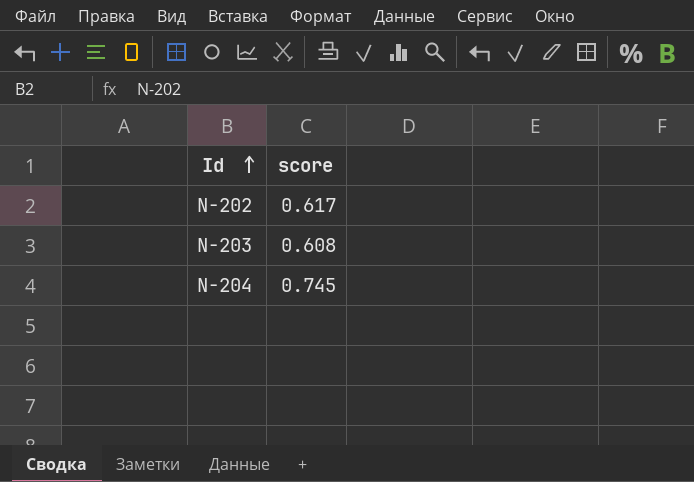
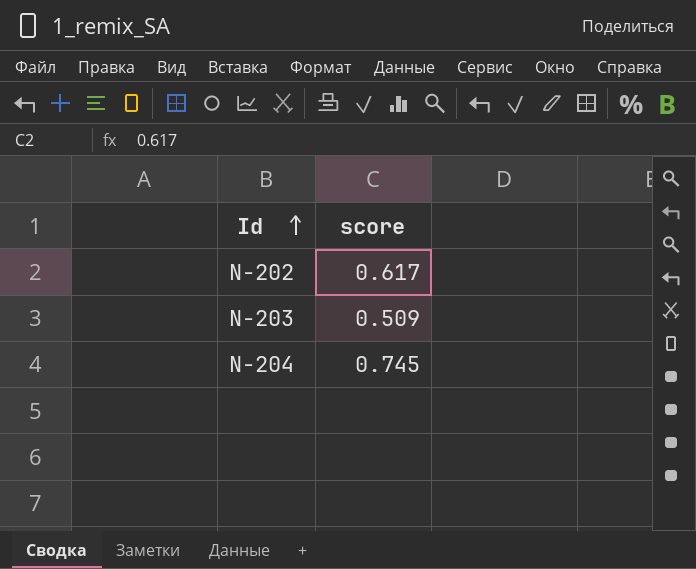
N-203 | score: 0.608 -> 0.509

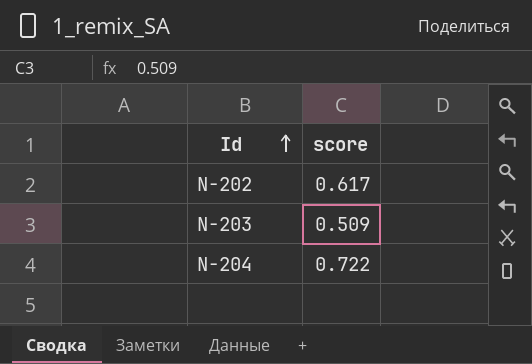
N-204 | score: 0.745 -> 0.722

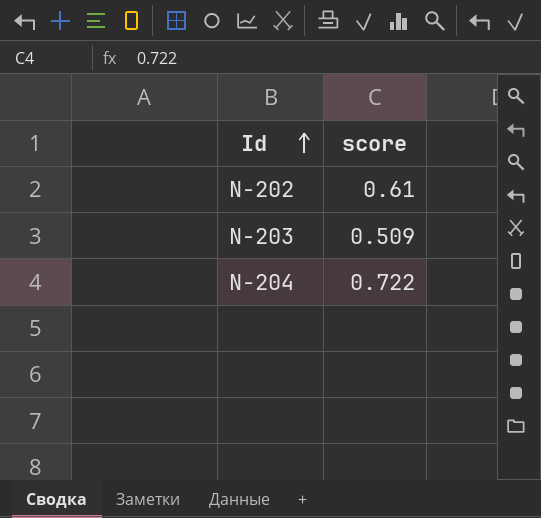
N-202 | score: 0.617 -> 0.61

